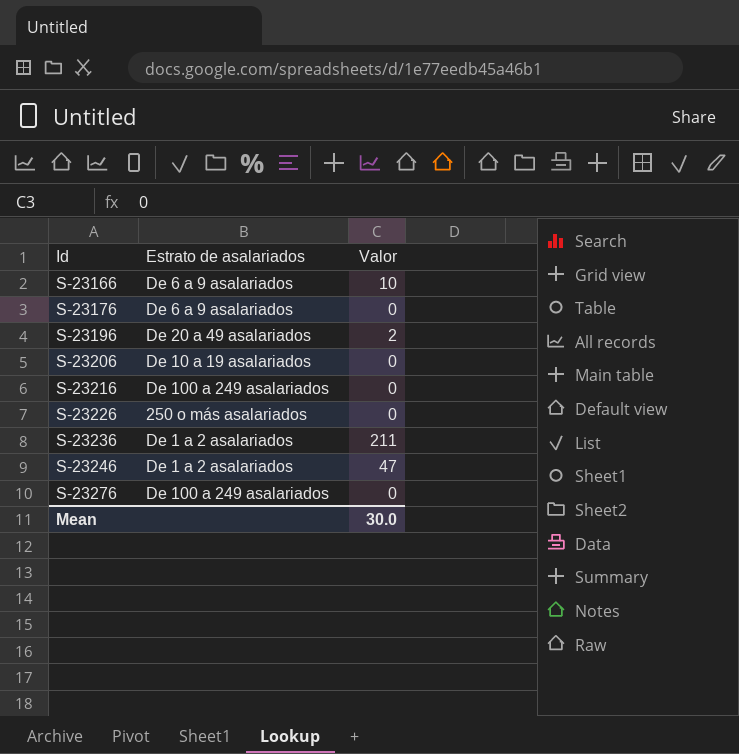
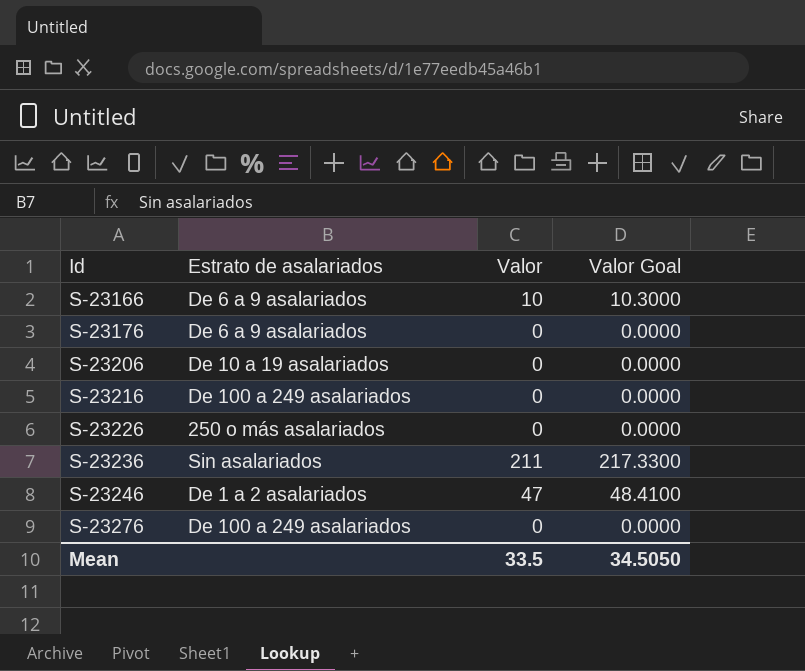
column Valor Goal | formula: none -> [Valor] * 1.03
row S-23196: De 20 a 49 asalariados | 2 -> none
S-23236 | Estrato de asalariados: De 1 a 2 asalariados -> Sin asalariados
Mean | Valor: 30.0 -> 33.5

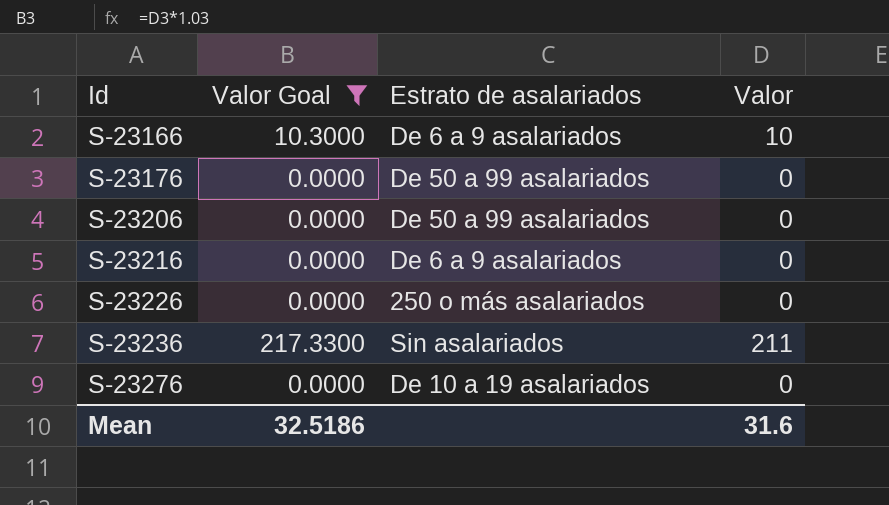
filter: none -> Valor Goal != 48.4100
column Valor Goal | position: 4 -> 2
S-23176 | Estrato de asalariados: De 6 a 9 asalariados -> De 50 a 99 asalariados
S-23206 | Estrato de asalariados: De 10 a 19 asalariados -> De 50 a 99 asalariados
S-23216 | Estrato de asalariados: De 100 a 249 asalariados -> De 6 a 9 asalariados
S-23276 | Estrato de asalariados: De 100 a 249 asalariados -> De 10 a 19 asalariados
Mean | Valor Goal: 34.5050 -> 32.5186
Mean | Valor: 33.5 -> 31.6

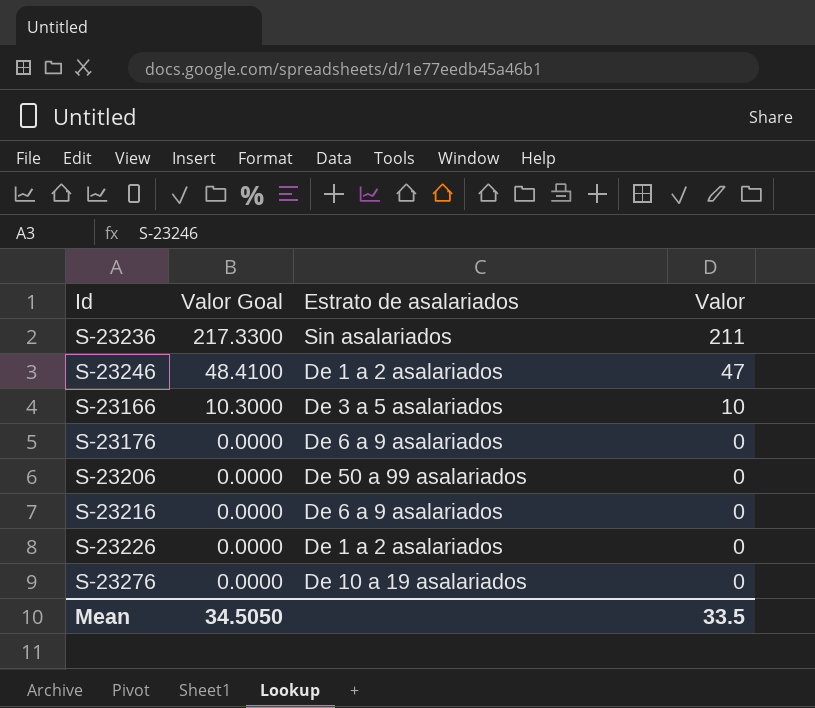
filter: Valor Goal != 48.4100 -> none
row order: Id ascending -> Valor Goal descending
S-23166 | Estrato de asalariados: De 6 a 9 asalariados -> De 3 a 5 asalariados
S-23176 | Estrato de asalariados: De 50 a 99 asalariados -> De 6 a 9 asalariados
S-23226 | Estrato de asalariados: 250 o más asalariados -> De 1 a 2 asalariados
Mean | Valor Goal: 32.5186 -> 34.5050
Mean | Valor: 31.6 -> 33.5

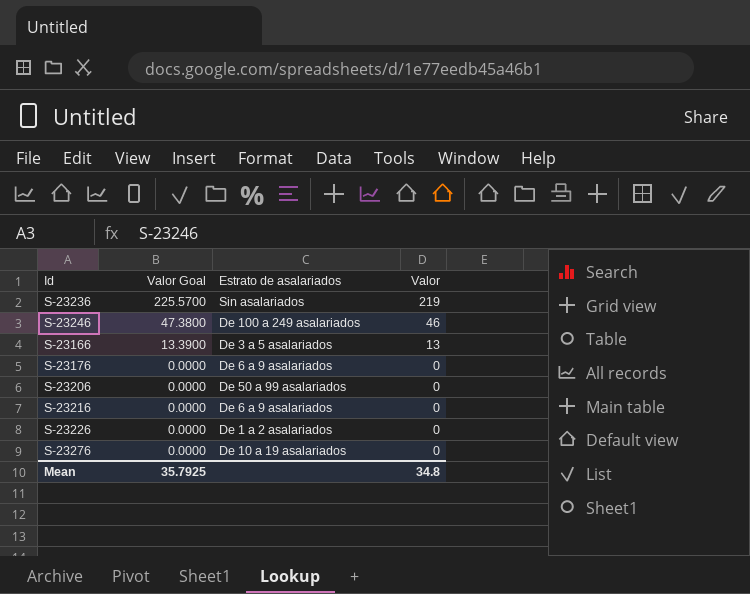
S-23236 | Valor Goal: 217.3300 -> 225.5700
S-23236 | Valor: 211 -> 219
S-23246 | Valor Goal: 48.4100 -> 47.3800
S-23246 | Estrato de asalariados: De 1 a 2 asalariados -> De 100 a 249 asalariados
S-23246 | Valor: 47 -> 46
S-23166 | Valor Goal: 10.3000 -> 13.3900
S-23166 | Valor: 10 -> 13
Mean | Valor Goal: 34.5050 -> 35.7925
Mean | Valor: 33.5 -> 34.8

